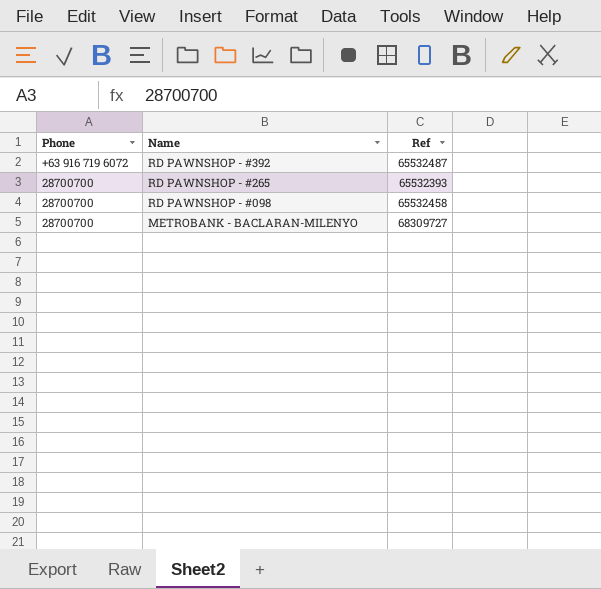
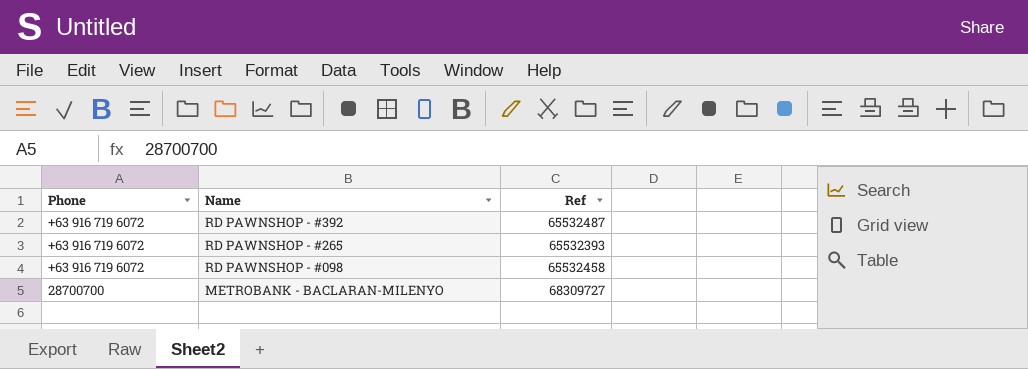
RD PAWNSHOP - #265 | Phone: 28700700 -> +63 916 719 6072
RD PAWNSHOP - #098 | Phone: 28700700 -> +63 916 719 6072

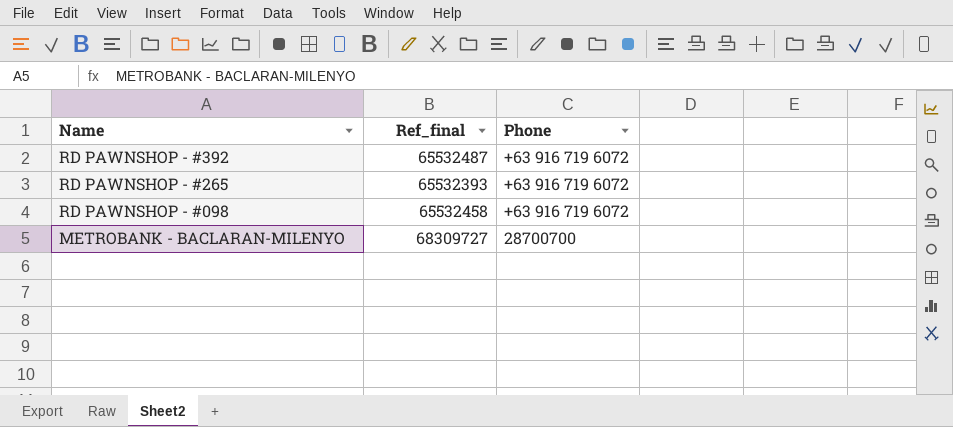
column name: Ref -> Ref_final
column Phone | position: 1 -> 3

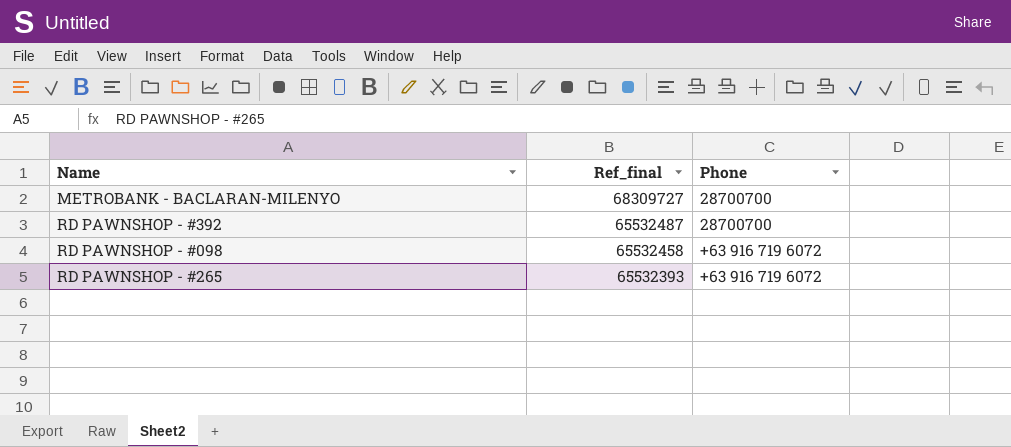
row order: Name descending -> Ref_final descending
RD PAWNSHOP - #392 | Phone: +63 916 719 6072 -> 28700700

